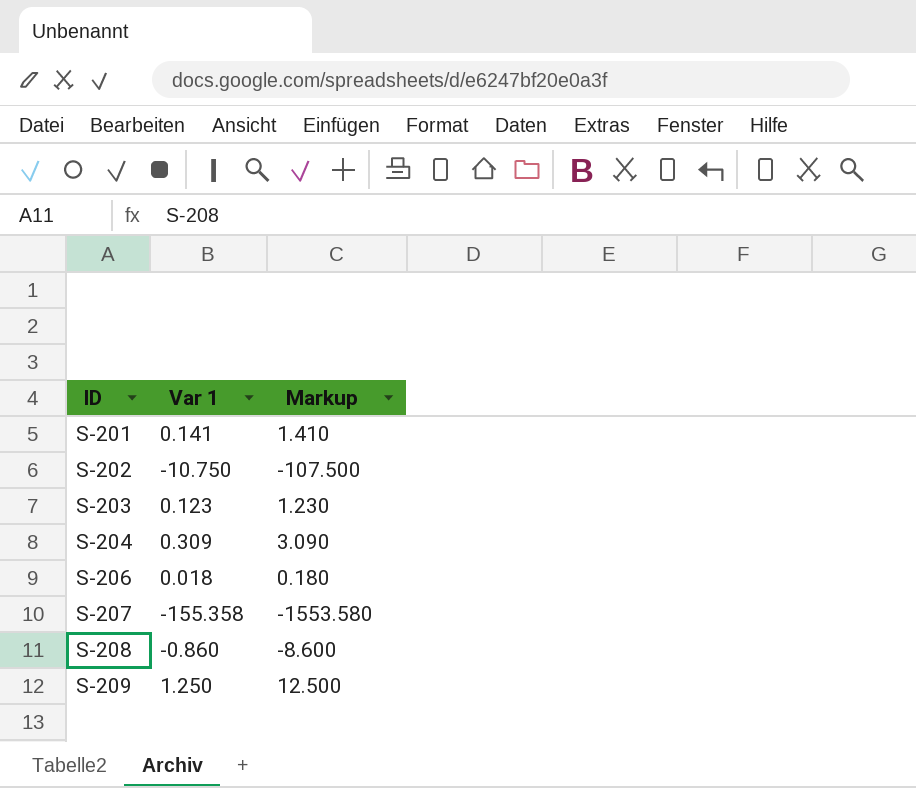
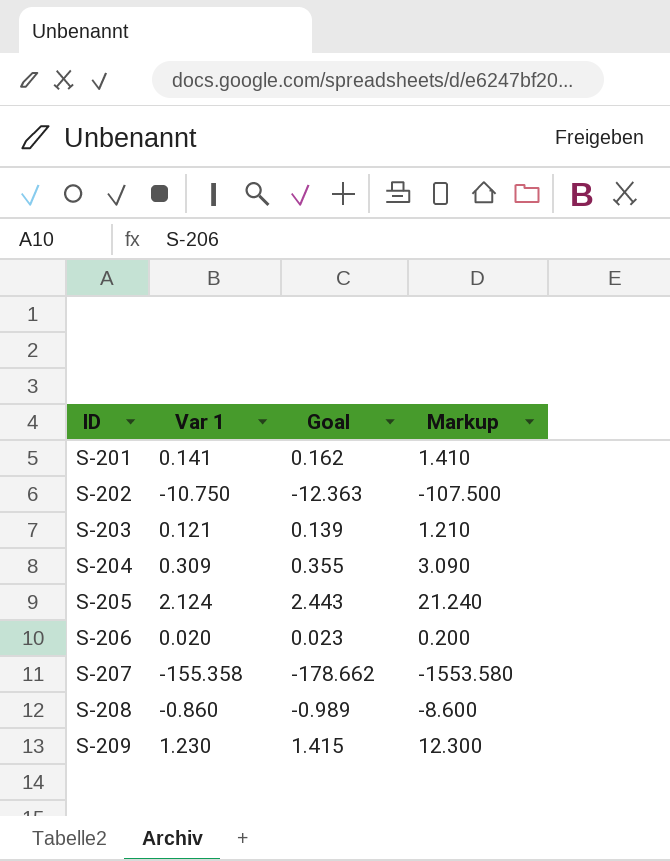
column Goal | formula: none -> [Var 1] * 1.15
S-203 | Var 1: 0.123 -> 0.121
S-203 | Markup: 1.230 -> 1.210
row S-205: none -> 2.124 | 2.443 | 21.240
S-206 | Var 1: 0.018 -> 0.020
S-206 | Markup: 0.180 -> 0.200
S-209 | Var 1: 1.250 -> 1.230
S-209 | Markup: 12.500 -> 12.300

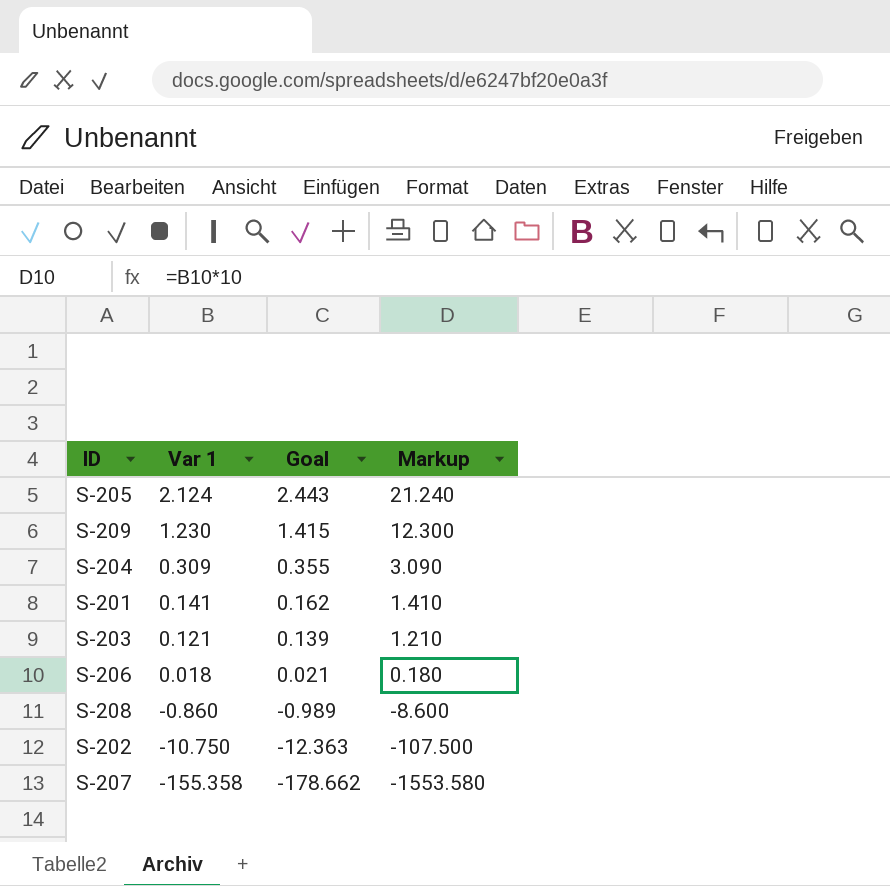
row order: ID ascending -> Var 1 descending
S-206 | Var 1: 0.020 -> 0.018
S-206 | Goal: 0.023 -> 0.021
S-206 | Markup: 0.200 -> 0.180

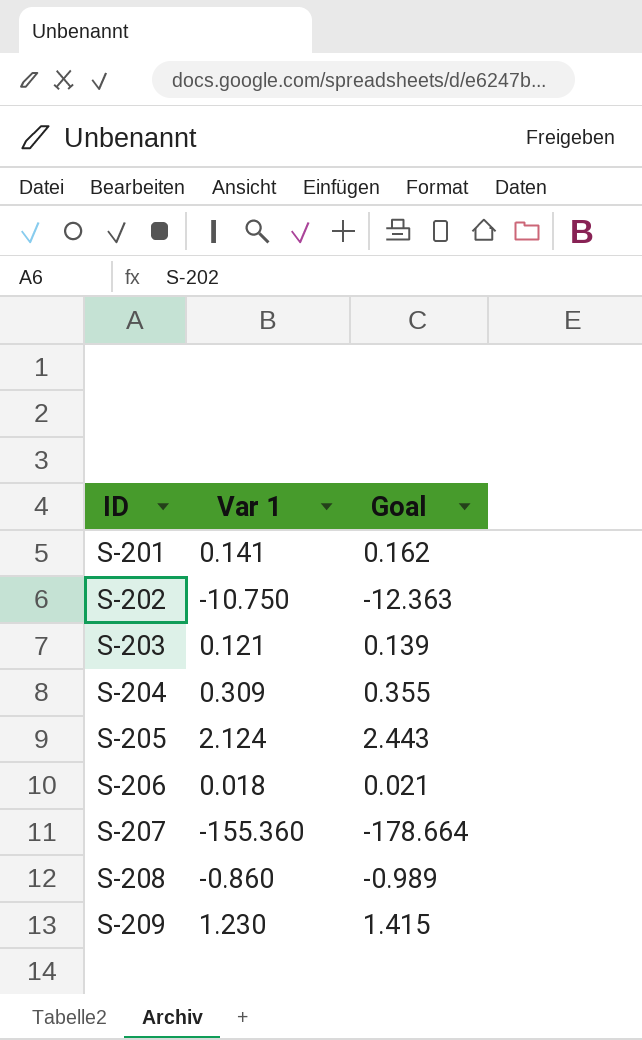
row order: Var 1 descending -> ID ascending
column Markup | formula: [Var 1] * 10 -> none
S-207 | Var 1: -155.358 -> -155.360
S-207 | Goal: -178.662 -> -178.664

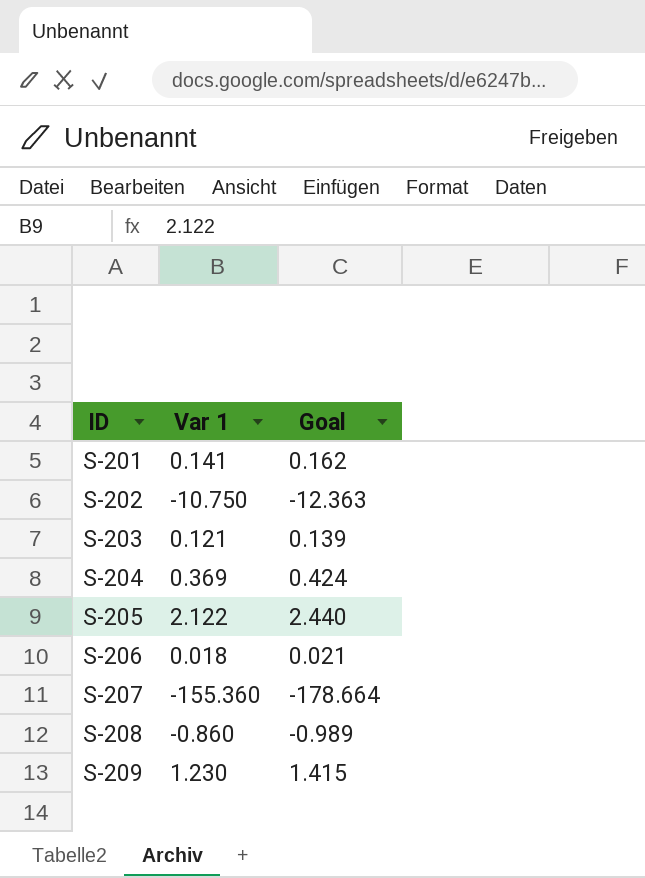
S-204 | Var 1: 0.309 -> 0.369
S-204 | Goal: 0.355 -> 0.424
S-205 | Var 1: 2.124 -> 2.122
S-205 | Goal: 2.443 -> 2.440

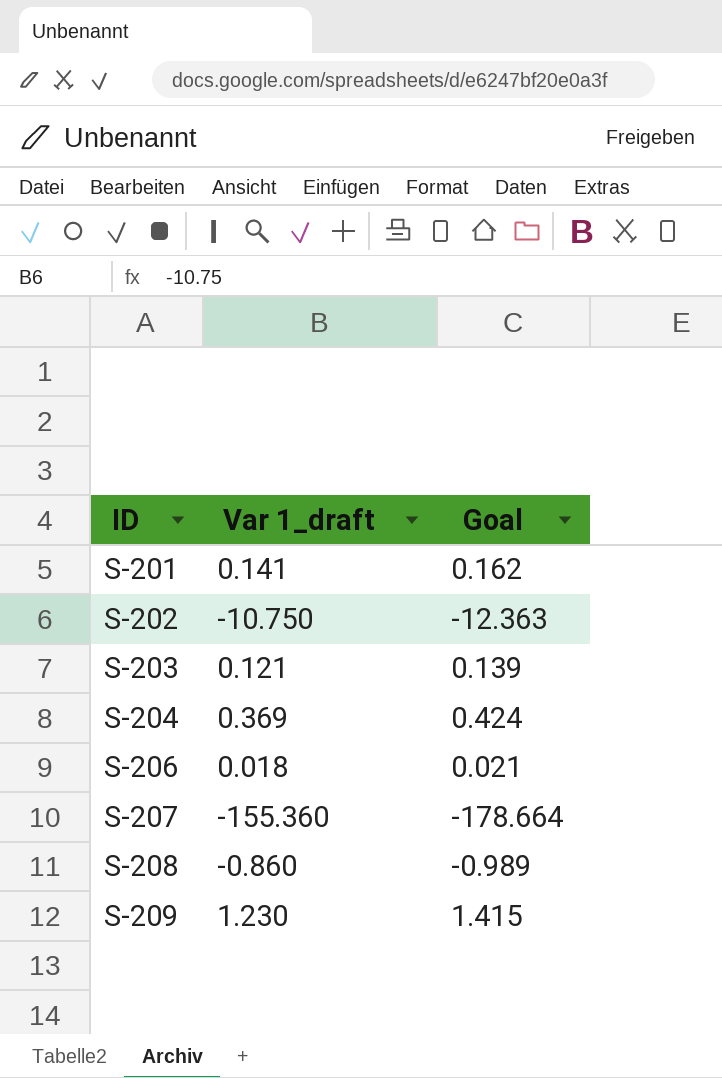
column name: Var 1 -> Var 1_draft
row S-205: 2.122 | 2.440 -> none

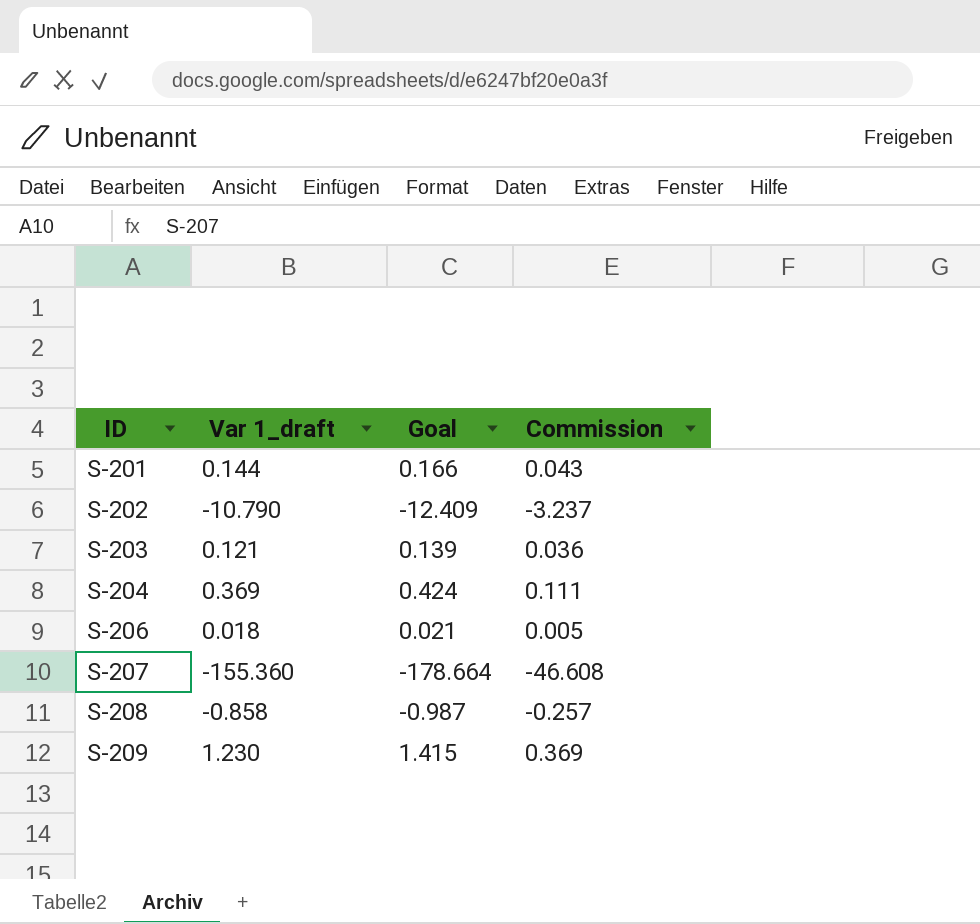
column Commission | formula: none -> [Var 1_draft] * 0.3
S-201 | Var 1_draft: 0.141 -> 0.144
S-201 | Goal: 0.162 -> 0.166
S-202 | Var 1_draft: -10.750 -> -10.790
S-202 | Goal: -12.363 -> -12.409
S-208 | Var 1_draft: -0.860 -> -0.858
S-208 | Goal: -0.989 -> -0.987

